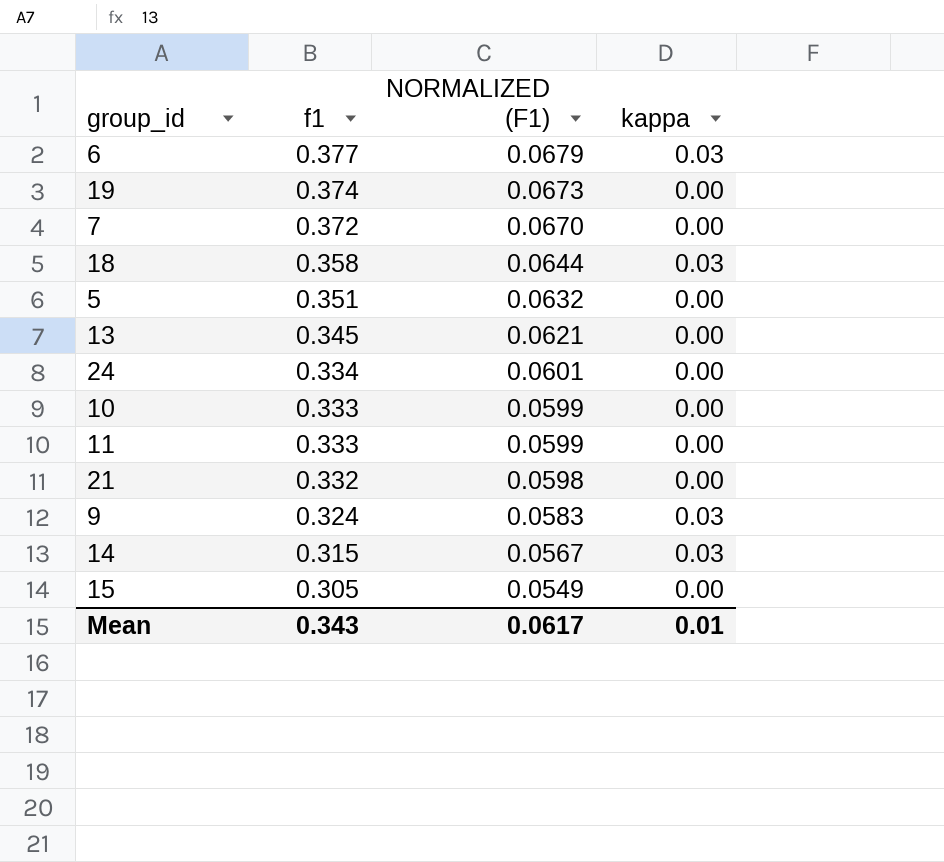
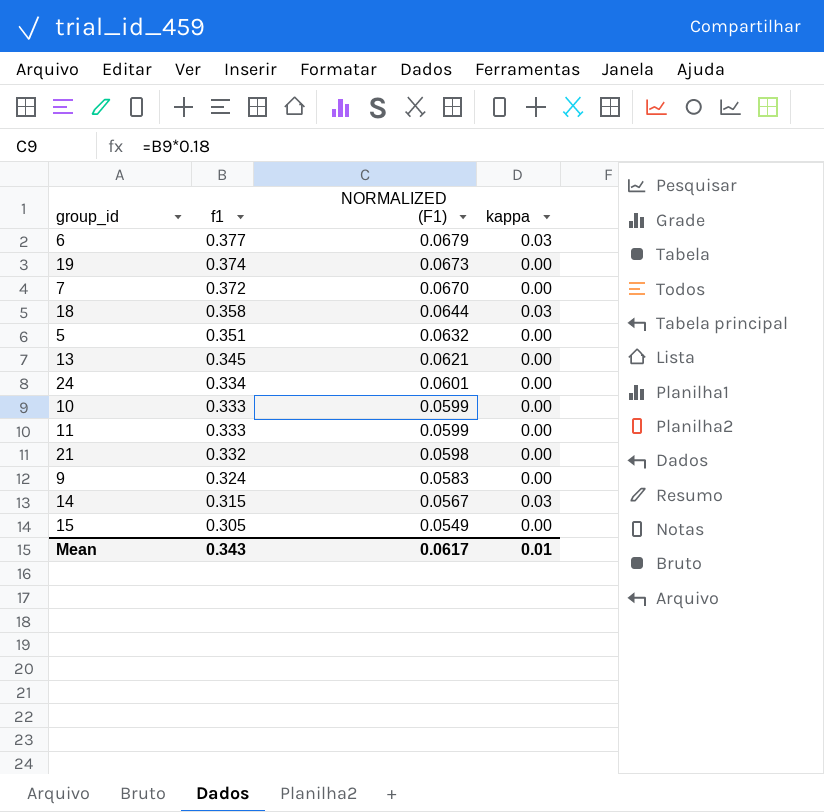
9 | kappa: 0.03 -> 0.00

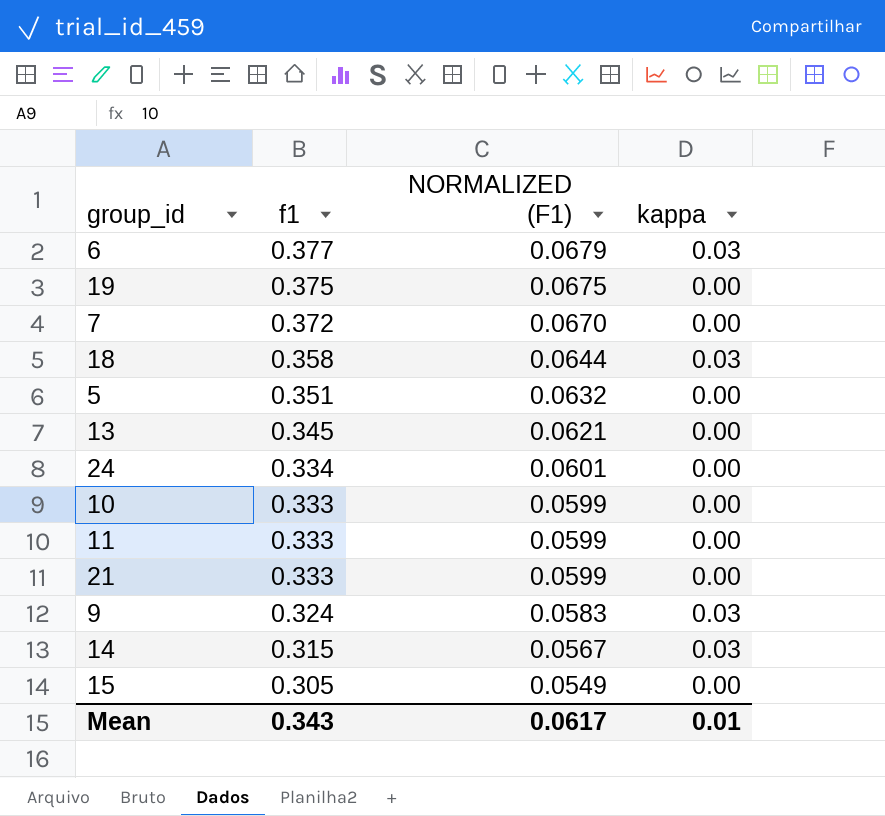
19 | f1: 0.374 -> 0.375
19 | NORMALIZED (F1): 0.0673 -> 0.0675
21 | f1: 0.332 -> 0.333
21 | NORMALIZED (F1): 0.0598 -> 0.0599
9 | kappa: 0.00 -> 0.03

